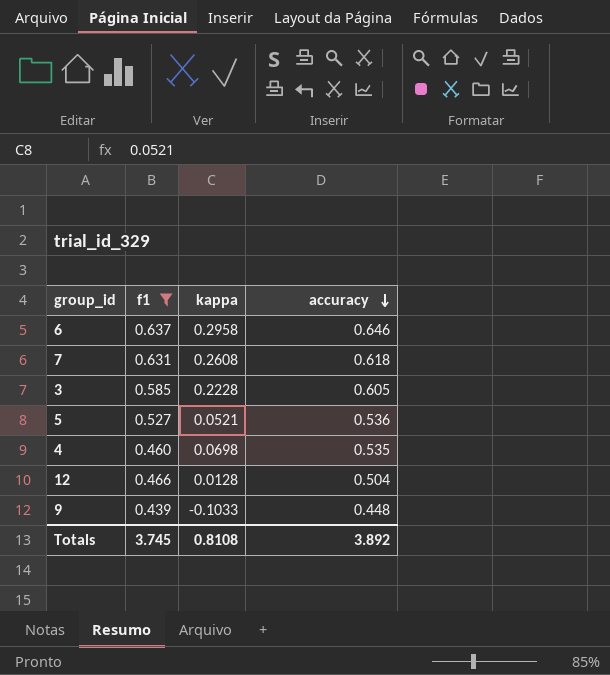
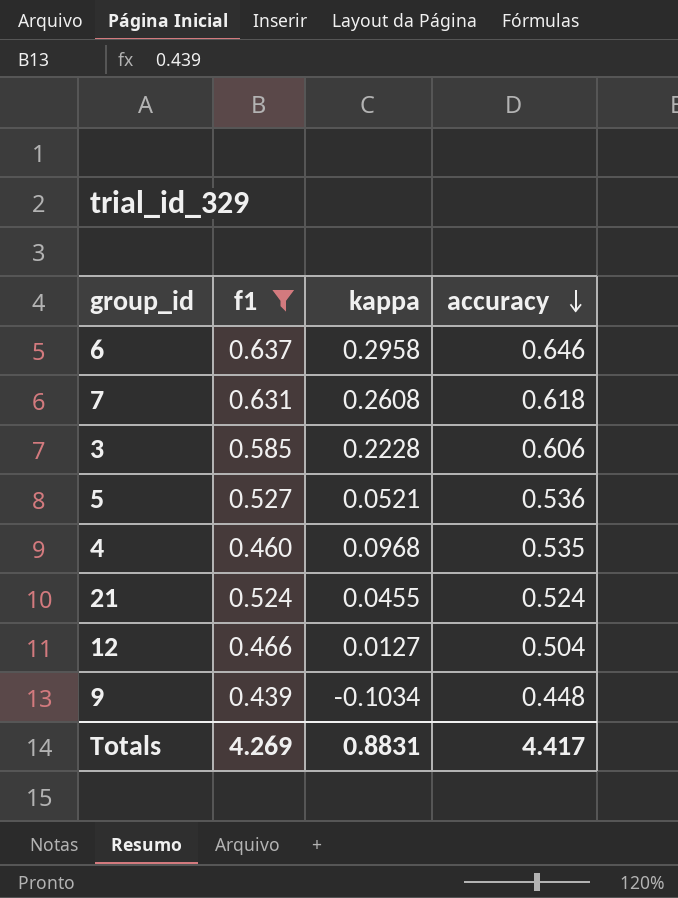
3 | accuracy: 0.605 -> 0.606
4 | kappa: 0.0698 -> 0.0968
row 21: none -> 0.524 | 0.0455 | 0.524
12 | kappa: 0.0128 -> 0.0127
9 | kappa: -0.1033 -> -0.1034
Totals | f1: 3.745 -> 4.269
Totals | kappa: 0.8108 -> 0.8831
Totals | accuracy: 3.892 -> 4.417

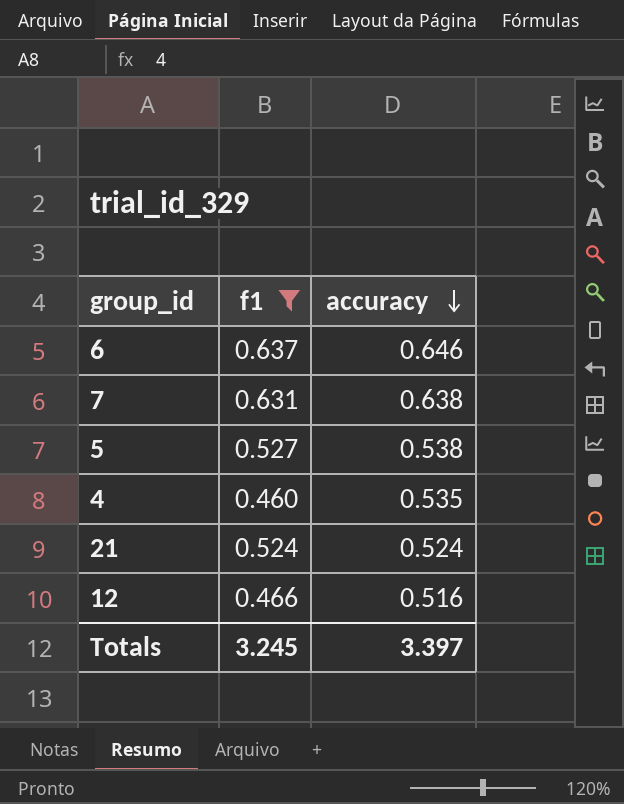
column kappa | position: 3 -> none
row 3: 0.585 | 0.2228 | 0.606 -> none
row 9: 0.439 | -0.1034 | 0.448 -> none
7 | accuracy: 0.618 -> 0.638
5 | accuracy: 0.536 -> 0.538
12 | accuracy: 0.504 -> 0.516
Totals | f1: 4.269 -> 3.245
Totals | accuracy: 4.417 -> 3.397

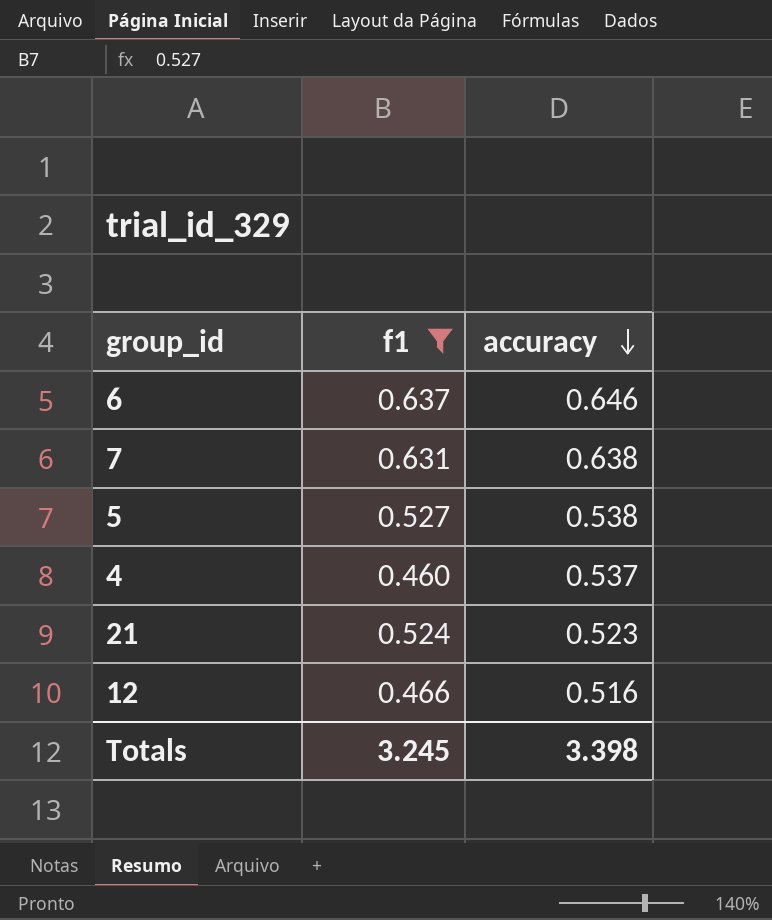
4 | accuracy: 0.535 -> 0.537
21 | accuracy: 0.524 -> 0.523
Totals | accuracy: 3.397 -> 3.398

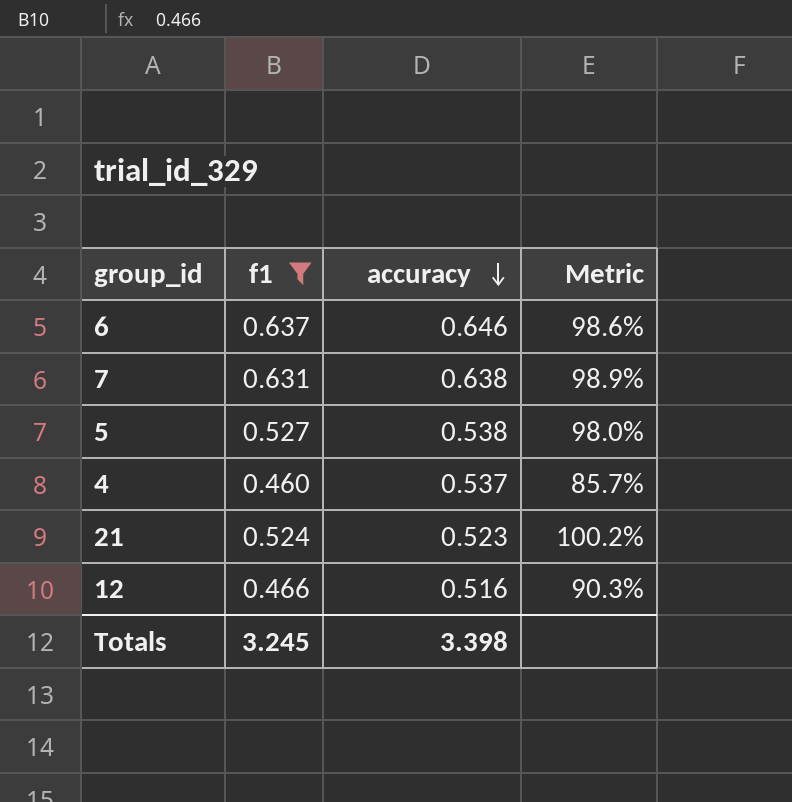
column Metric | formula: none -> [f1] / [accuracy]

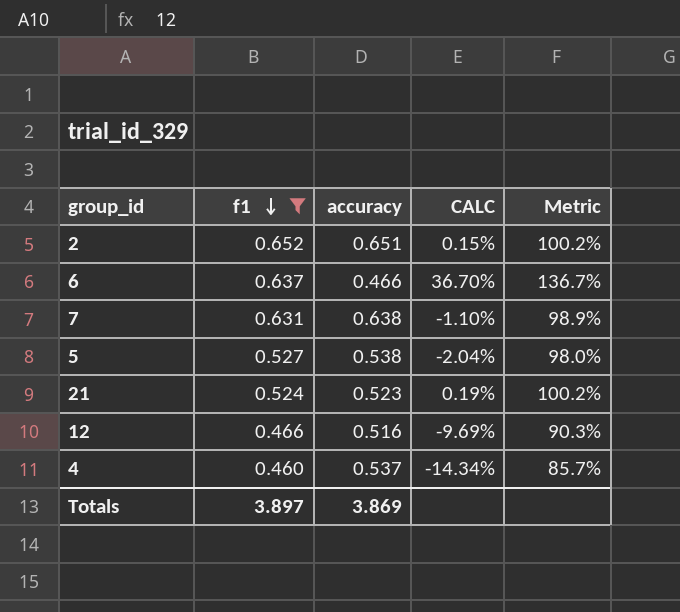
row order: accuracy descending -> f1 descending
column CALC | formula: none -> ([f1] - [accuracy]) / [accuracy]
row 2: none -> 0.652 | 0.651 | 0.15% | 100.2%
6 | accuracy: 0.646 -> 0.466
6 | Metric: 98.6% -> 136.7%
Totals | f1: 3.245 -> 3.897
Totals | accuracy: 3.398 -> 3.869

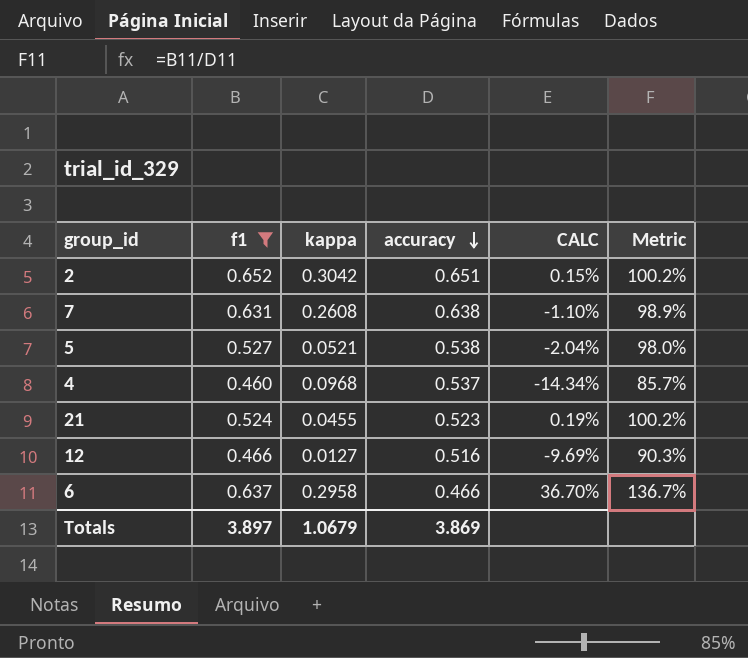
row order: f1 descending -> accuracy descending
column kappa | position: none -> 3

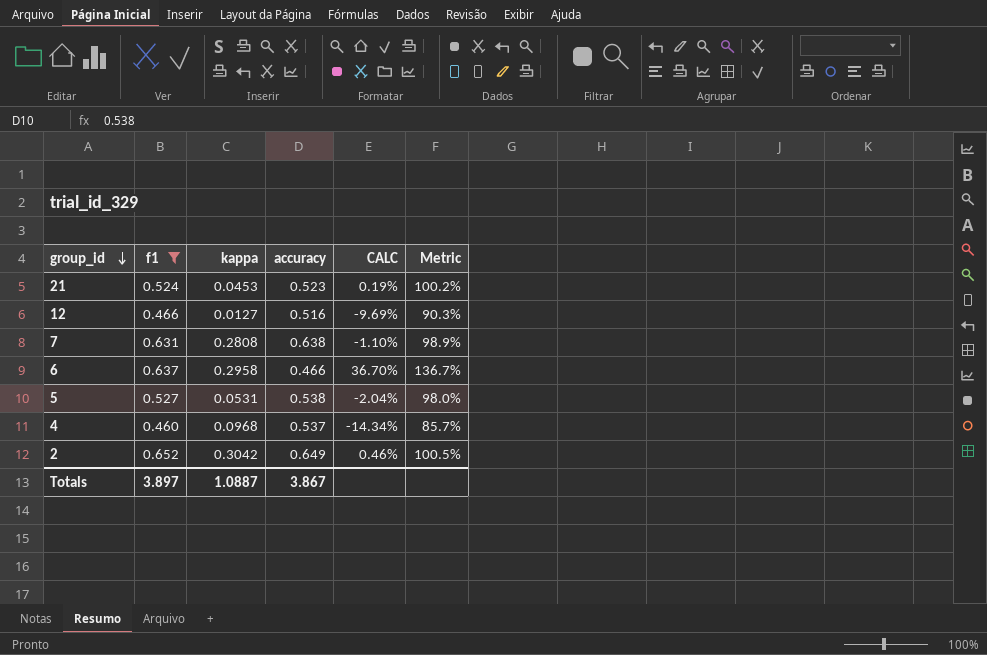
row order: accuracy descending -> group_id descending
21 | kappa: 0.0455 -> 0.0453
7 | kappa: 0.2608 -> 0.2808
5 | kappa: 0.0521 -> 0.0531
2 | accuracy: 0.651 -> 0.649
2 | CALC: 0.15% -> 0.46%
2 | Metric: 100.2% -> 100.5%
Totals | kappa: 1.0679 -> 1.0887
Totals | accuracy: 3.869 -> 3.867

